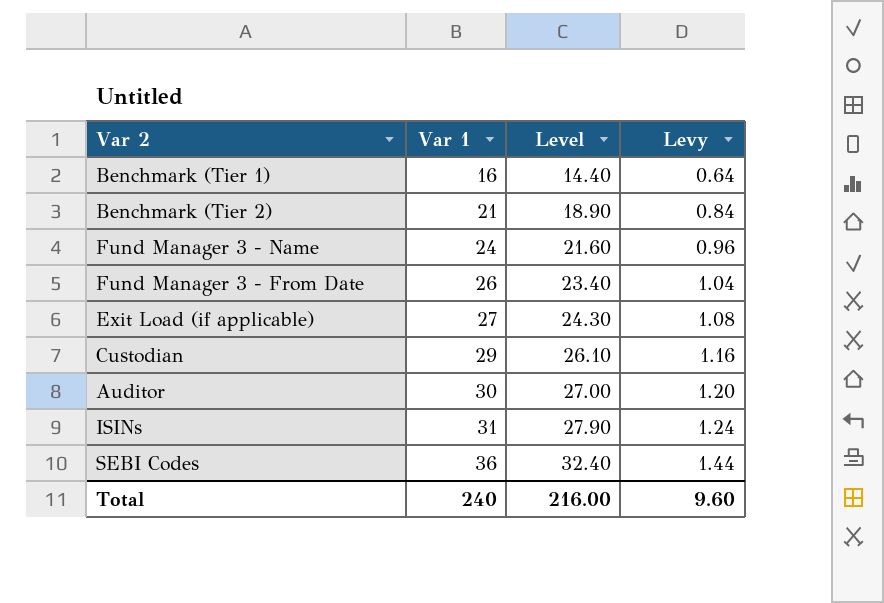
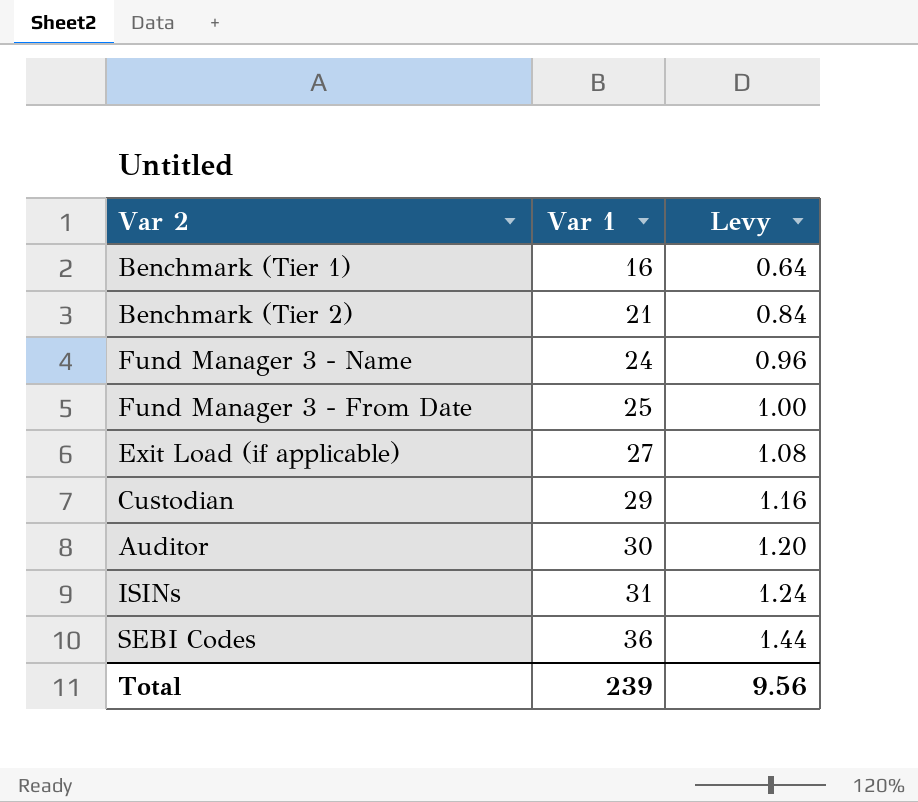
column Level | formula: [Var 1] * 0.9 -> none
Fund Manager 3 - From Date | Var 1: 26 -> 25
Fund Manager 3 - From Date | Levy: 1.04 -> 1.00
Total | Var 1: 240 -> 239
Total | Levy: 9.60 -> 9.56

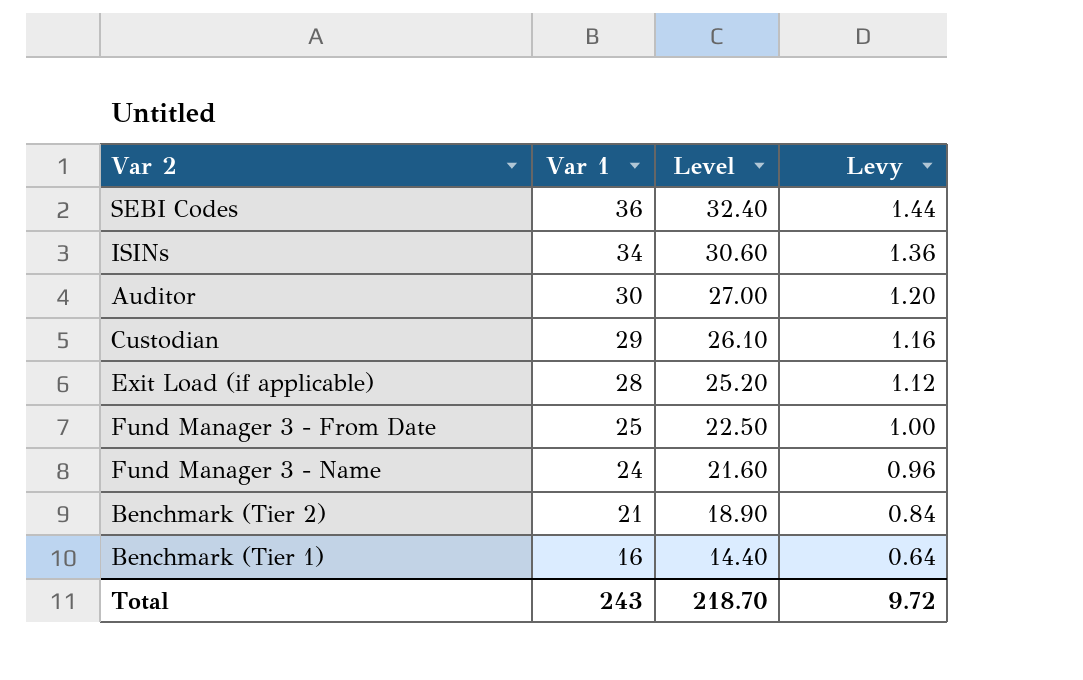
row order: Var 1 ascending -> Var 1 descending
column Level | formula: none -> [Var 1] * 0.9
ISINs | Var 1: 31 -> 34
ISINs | Levy: 1.24 -> 1.36
Exit Load (if applicable) | Var 1: 27 -> 28
Exit Load (if applicable) | Levy: 1.08 -> 1.12
Total | Var 1: 239 -> 243
Total | Levy: 9.56 -> 9.72

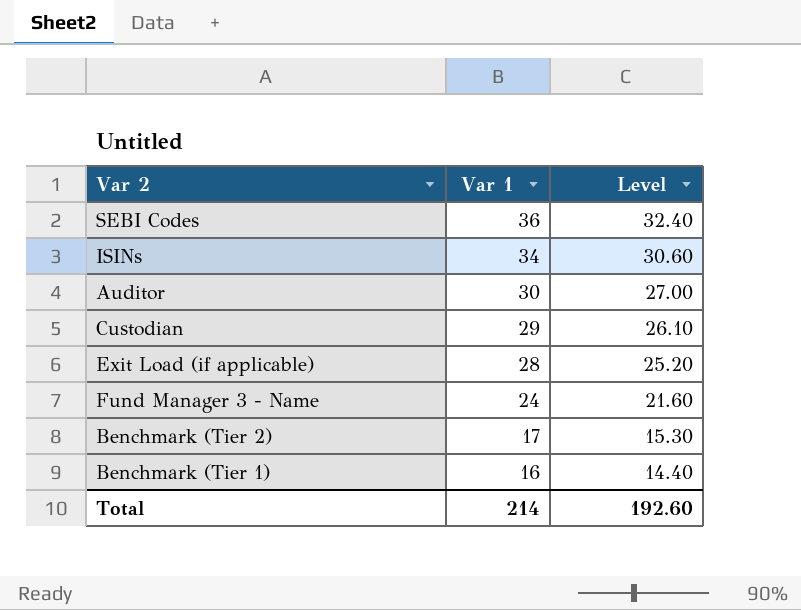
column Levy | formula: [Var 1] * 0.04 -> none
row Fund Manager 3 - From Date: 25 | 22.50 | 1.00 -> none
Benchmark (Tier 2) | Var 1: 21 -> 17
Benchmark (Tier 2) | Level: 18.90 -> 15.30
Total | Var 1: 243 -> 214
Total | Level: 218.70 -> 192.60

